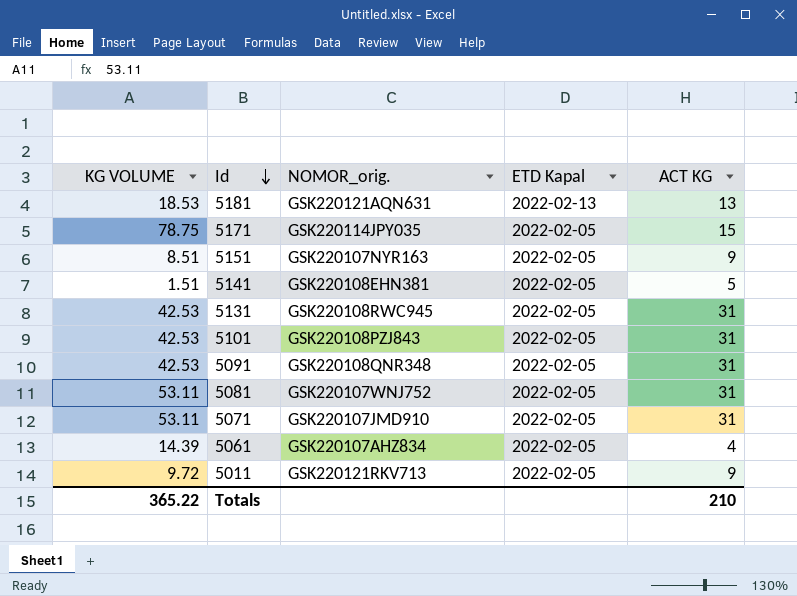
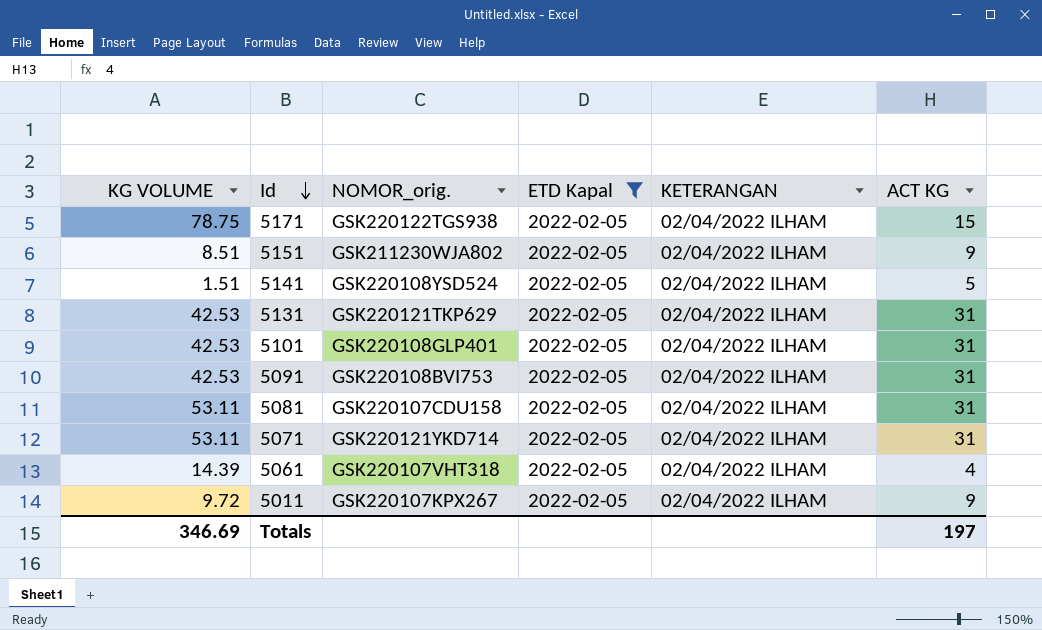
filter: none -> ETD Kapal = 2022-02-05
column KETERANGAN | position: none -> 5
5171 | NOMOR_orig.: GSK220114JPY035 -> GSK220122TGS938
5151 | NOMOR_orig.: GSK220107NYR163 -> GSK211230WJA802
5141 | NOMOR_orig.: GSK220108EHN381 -> GSK220108YSD524
5131 | NOMOR_orig.: GSK220108RWC945 -> GSK220121TKP629
5101 | NOMOR_orig.: GSK220108PZJ843 -> GSK220108GLP401
5091 | NOMOR_orig.: GSK220108QNR348 -> GSK220108BVI753
5081 | NOMOR_orig.: GSK220107WNJ752 -> GSK220107CDU158
5071 | NOMOR_orig.: GSK220107JMD910 -> GSK220121YKD714
5061 | NOMOR_orig.: GSK220107AHZ834 -> GSK220107VHT318
5011 | NOMOR_orig.: GSK220121RKV713 -> GSK220107KPX267
Totals | KG VOLUME: 365.22 -> 346.69
Totals | ACT KG: 210 -> 197

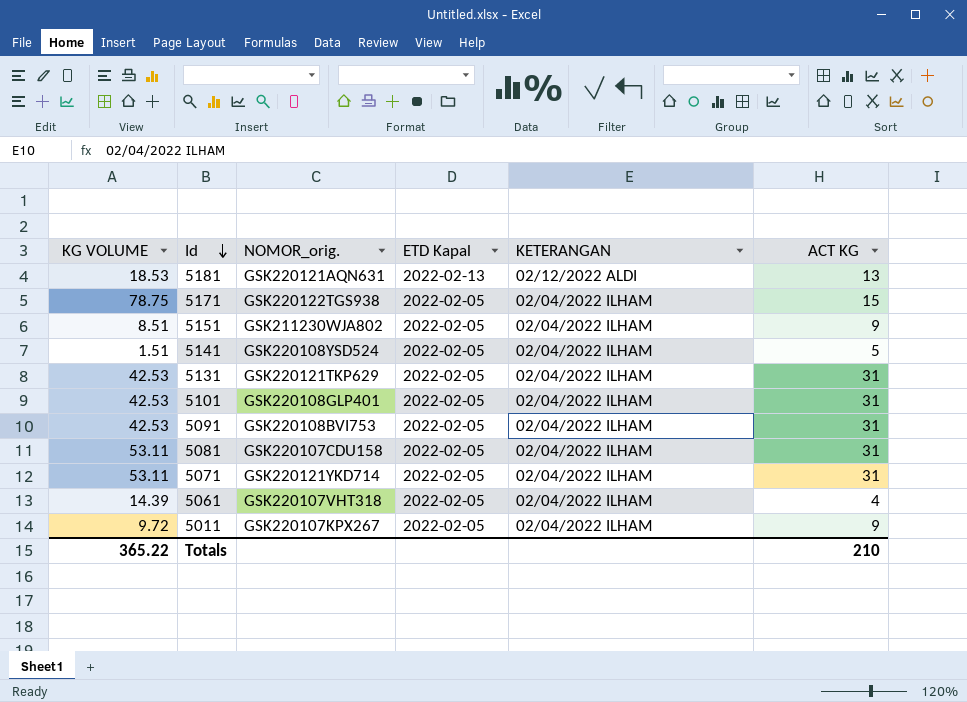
filter: ETD Kapal = 2022-02-05 -> none
Totals | KG VOLUME: 346.69 -> 365.22
Totals | ACT KG: 197 -> 210

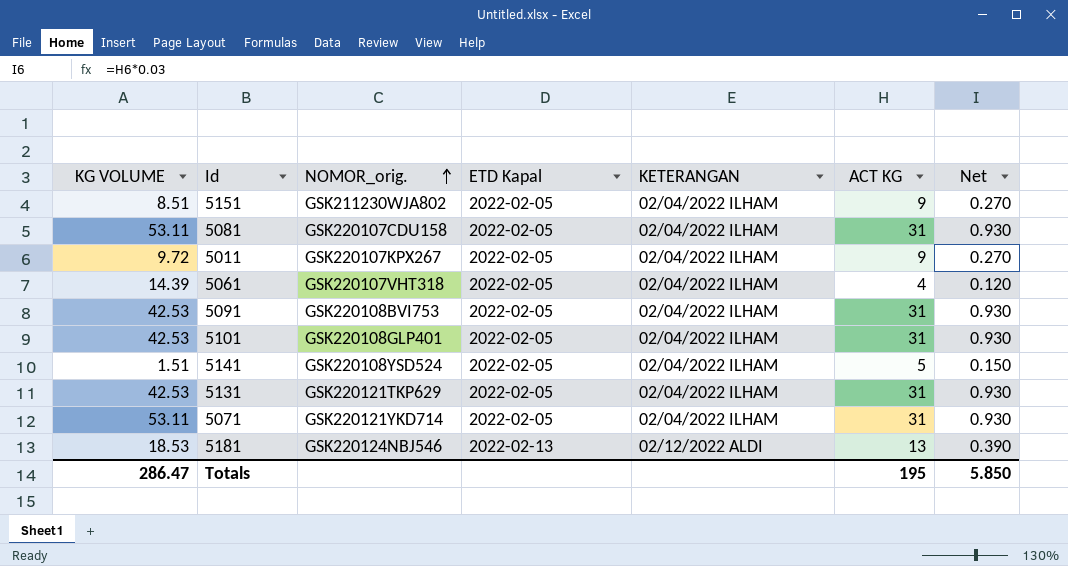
row order: Id descending -> NOMOR_orig. ascending
column Net | formula: none -> [ACT KG] * 0.03
row 5171: 78.75 | GSK220122TGS938 | 2022-02-05 | 02/04/2022 ILHAM | 15 -> none
5181 | NOMOR_orig.: GSK220121AQN631 -> GSK220124NBJ546
Totals | KG VOLUME: 365.22 -> 286.47
Totals | ACT KG: 210 -> 195

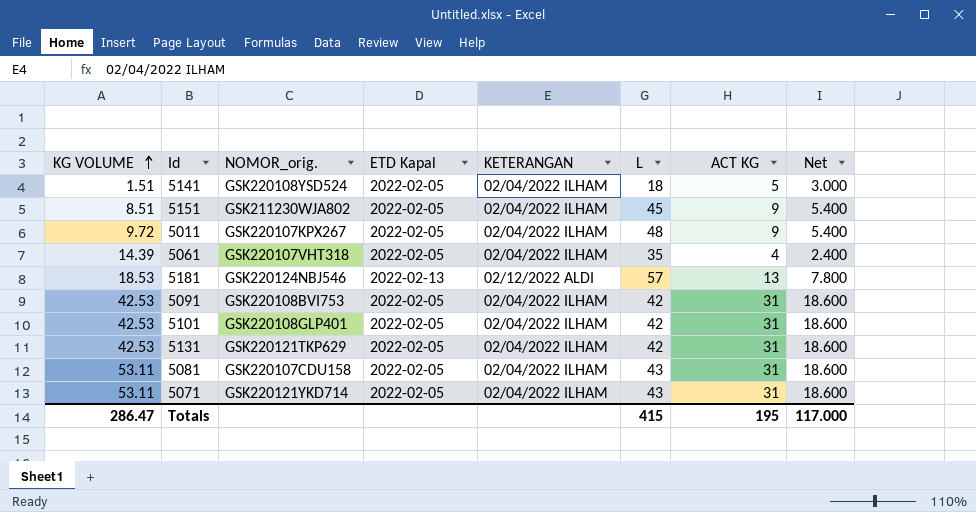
row order: NOMOR_orig. ascending -> KG VOLUME ascending
column L | position: none -> 6
column Net | formula: [ACT KG] * 0.03 -> [ACT KG] * 0.6
Totals | Net: 5.850 -> 117.000

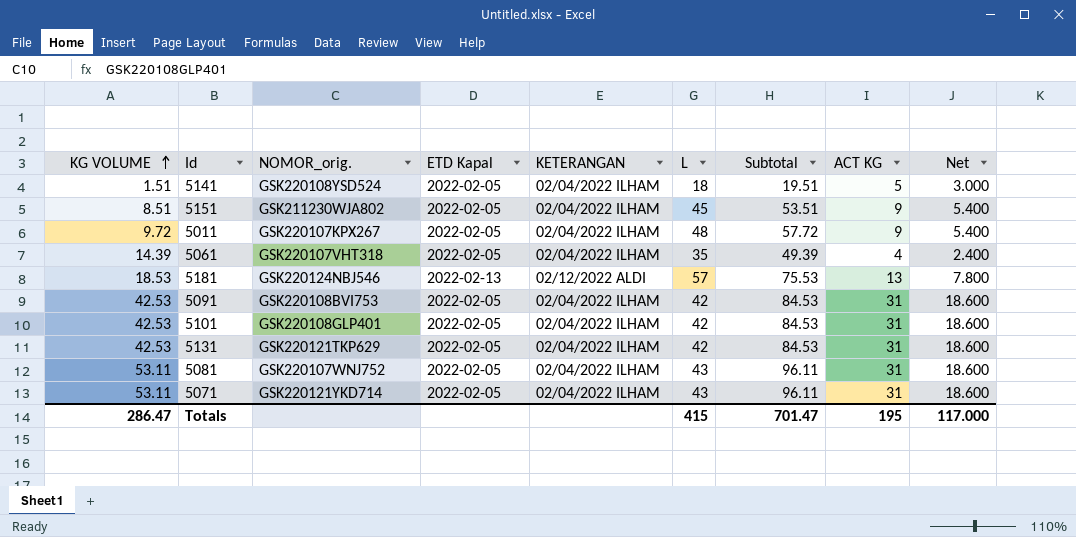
column Subtotal | formula: none -> [KG VOLUME] + [L]
5081 | NOMOR_orig.: GSK220107CDU158 -> GSK220107WNJ752

